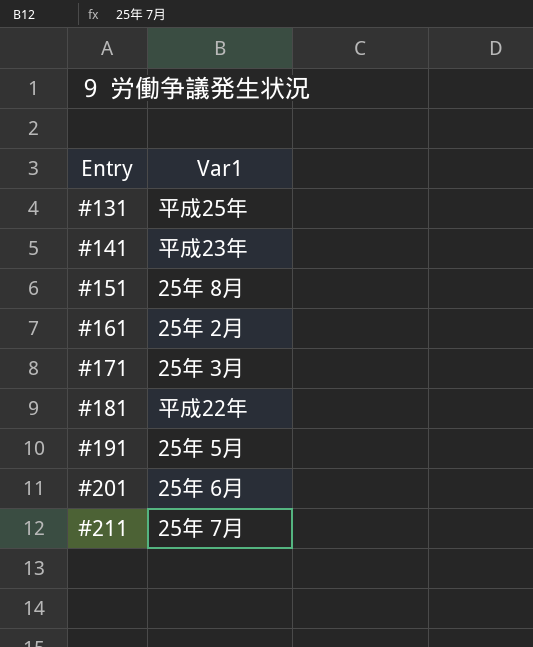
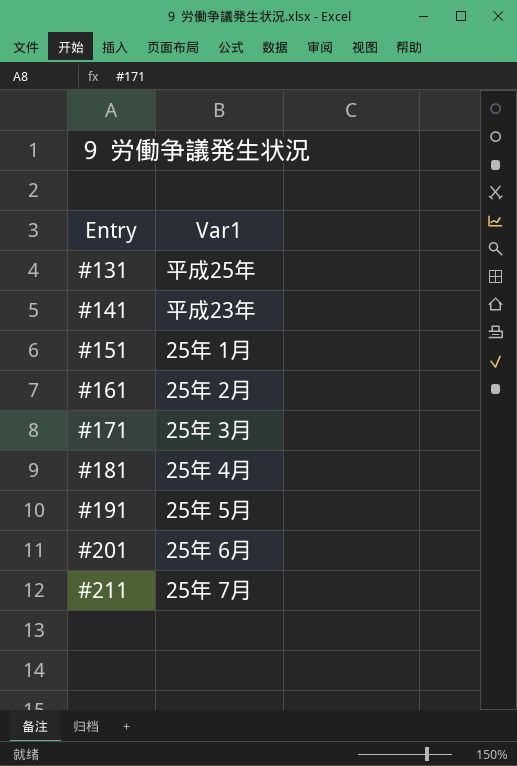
#151 | Var1: 25年 8月 -> 25年 1月
#181 | Var1: 平成22年 -> 25年 4月

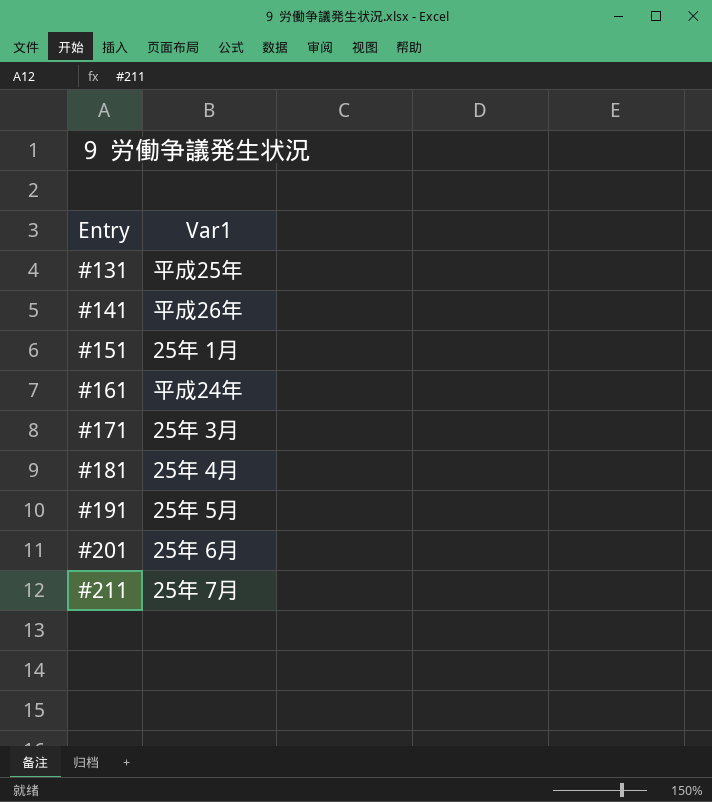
#141 | Var1: 平成23年 -> 平成26年
#161 | Var1: 25年 2月 -> 平成24年

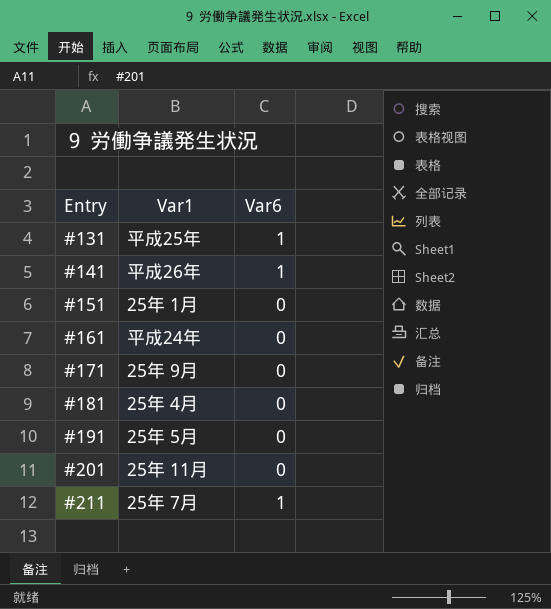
column Var6 | position: none -> 3
#171 | Var1: 25年 3月 -> 25年 9月
#201 | Var1: 25年 6月 -> 25年 11月

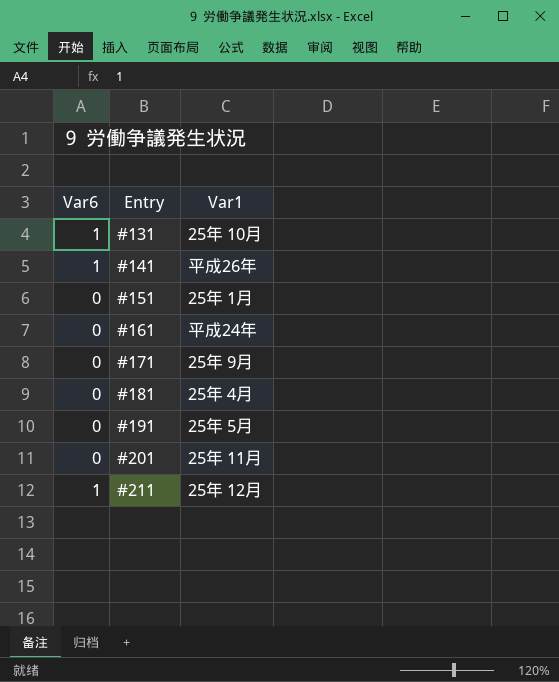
column Var6 | position: 3 -> 1
#131 | Var1: 平成25年 -> 25年 10月
#211 | Var1: 25年 7月 -> 25年 12月

